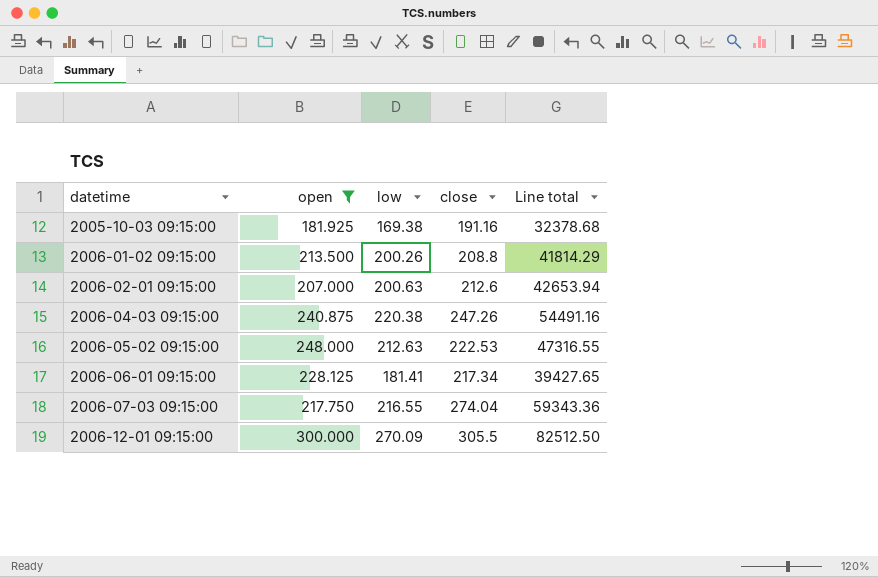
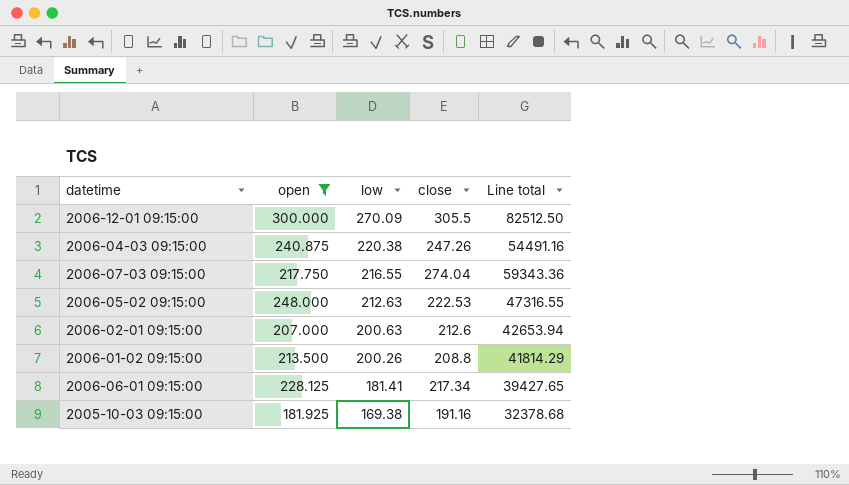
row order: datetime ascending -> low descending

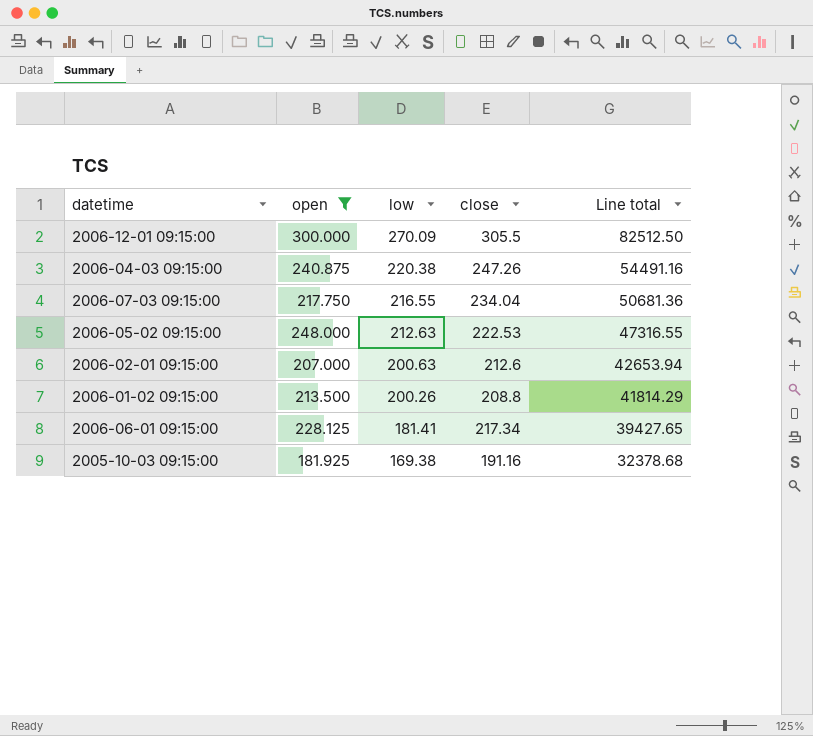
2006-07-03 09:15:00 | close: 274.04 -> 234.04
2006-07-03 09:15:00 | Line total: 59343.36 -> 50681.36

